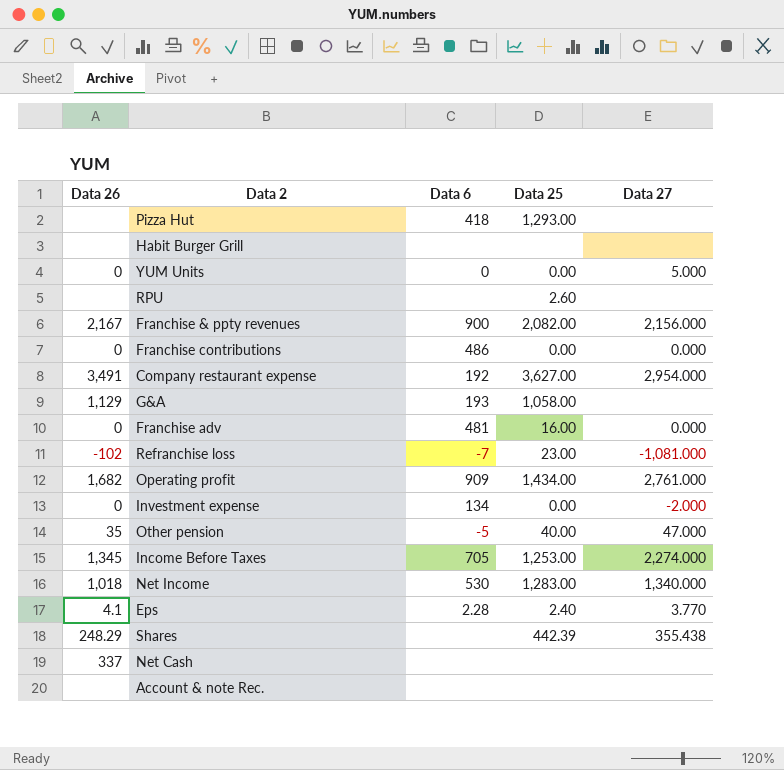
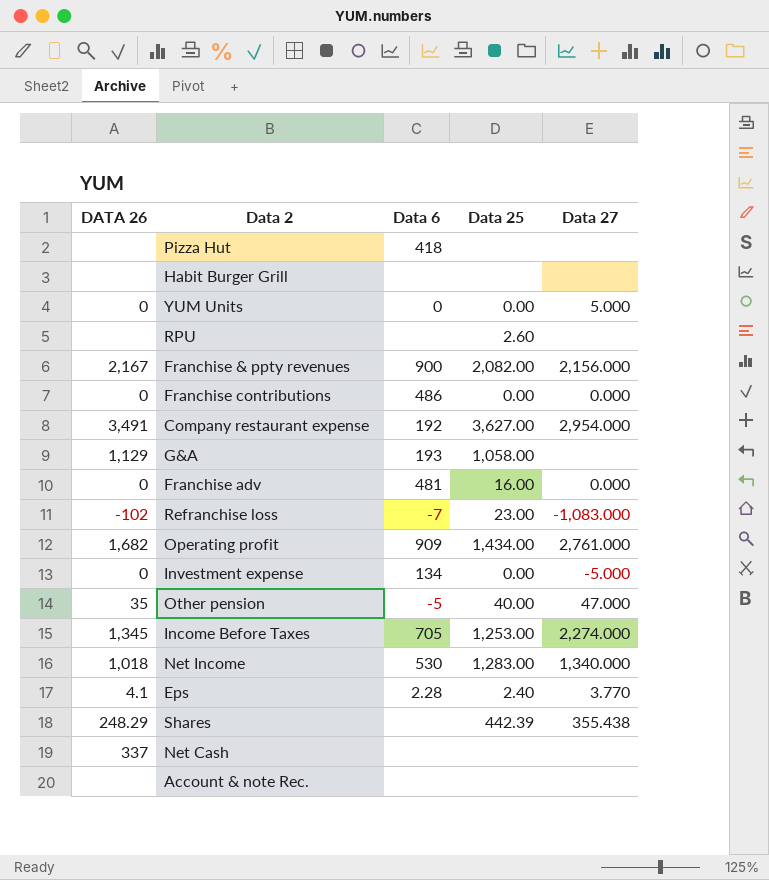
column name: Data 26 -> DATA 26
Pizza Hut | Data 25: 1,293.00 -> none
Refranchise loss | Data 27: -1,081.000 -> -1,083.000
Investment expense | Data 27: -2.000 -> -5.000

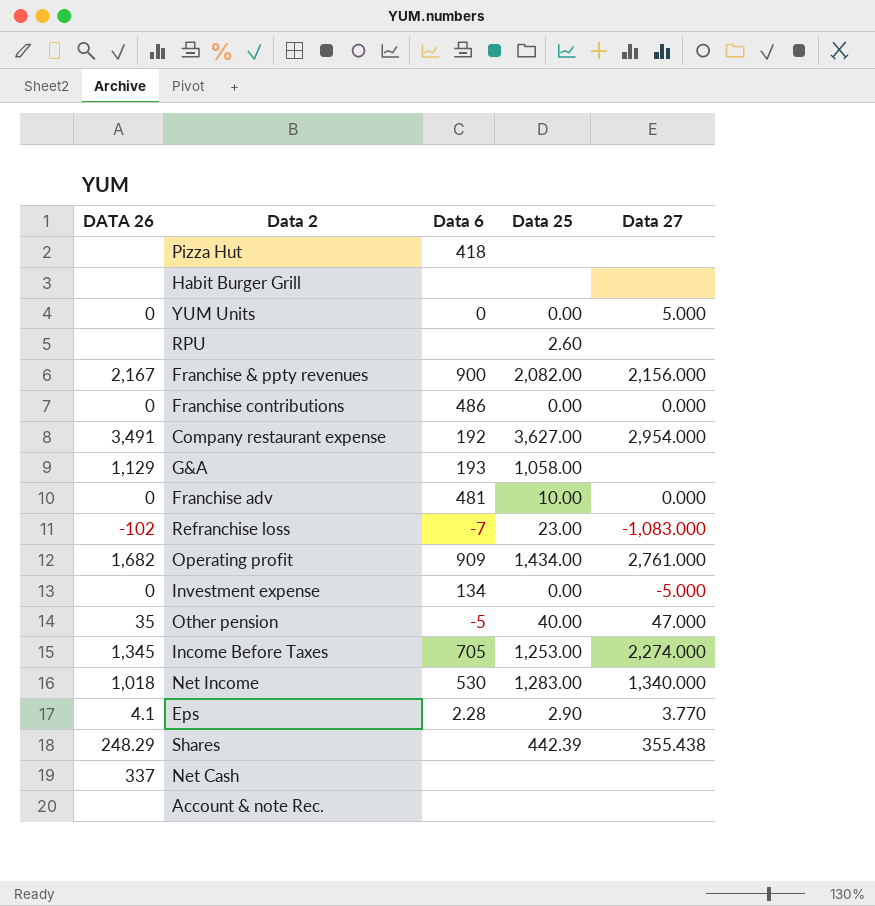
Franchise adv | Data 25: 16.00 -> 10.00
Eps | Data 25: 2.40 -> 2.90

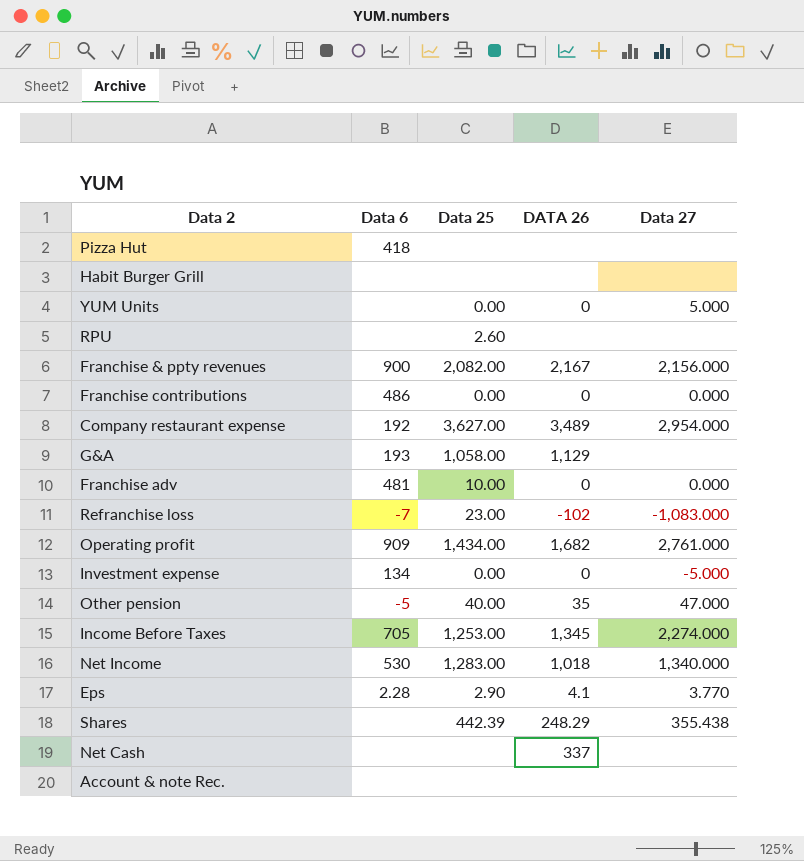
column DATA 26 | position: 1 -> 4
YUM Units | Data 6: 0 -> none
Company restaurant expense | DATA 26: 3,491 -> 3,489

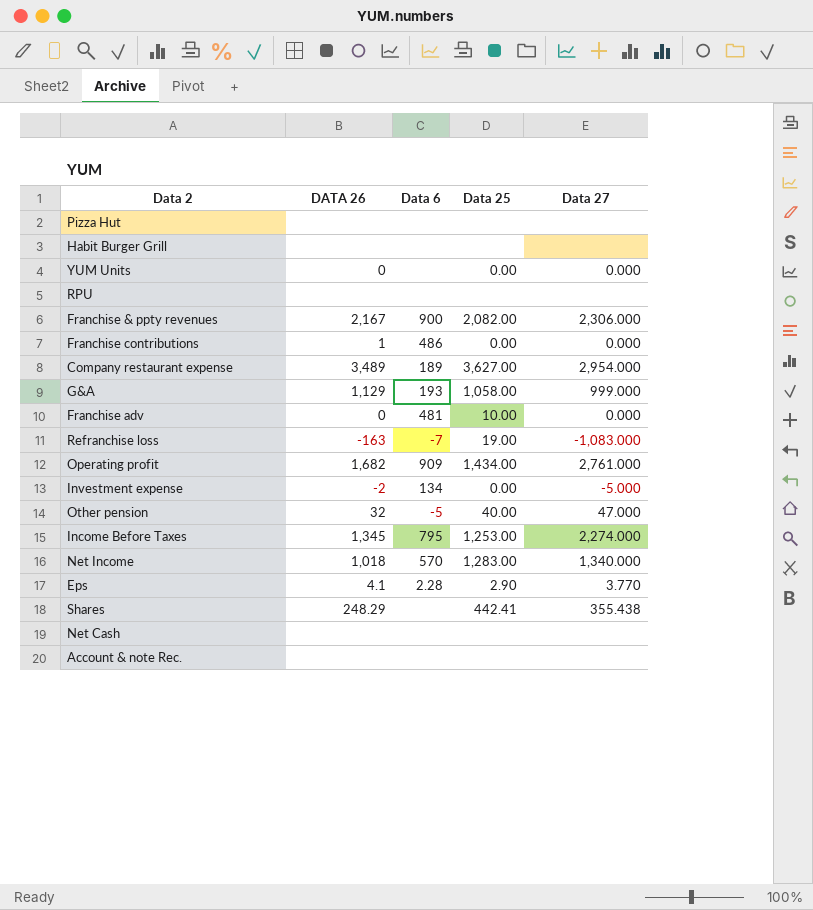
column DATA 26 | position: 4 -> 2
Pizza Hut | Data 6: 418 -> none
YUM Units | Data 27: 5.000 -> 0.000
RPU | Data 25: 2.60 -> none
Franchise & ppty revenues | Data 27: 2,156.000 -> 2,306.000
Franchise contributions | DATA 26: 0 -> 1
Company restaurant expense | Data 6: 192 -> 189
G&A | Data 27: none -> 999.000
Refranchise loss | DATA 26: -102 -> -163
Refranchise loss | Data 25: 23.00 -> 19.00
Investment expense | DATA 26: 0 -> -2
Other pension | DATA 26: 35 -> 32
Income Before Taxes | Data 6: 705 -> 795
Net Income | Data 6: 530 -> 570
Shares | Data 25: 442.39 -> 442.41
Net Cash | DATA 26: 337 -> none

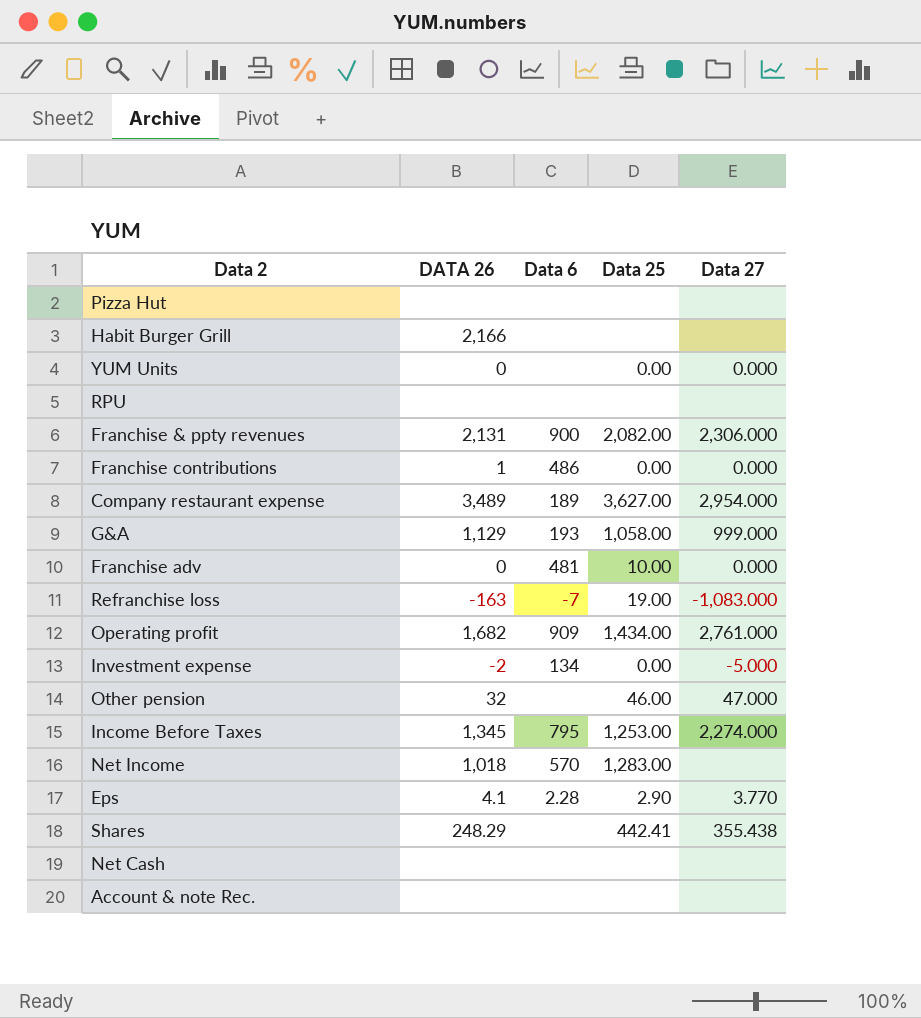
Habit Burger Grill | DATA 26: none -> 2,166
Franchise & ppty revenues | DATA 26: 2,167 -> 2,131
Other pension | Data 6: -5 -> none
Other pension | Data 25: 40.00 -> 46.00
Net Income | Data 27: 1,340.000 -> none

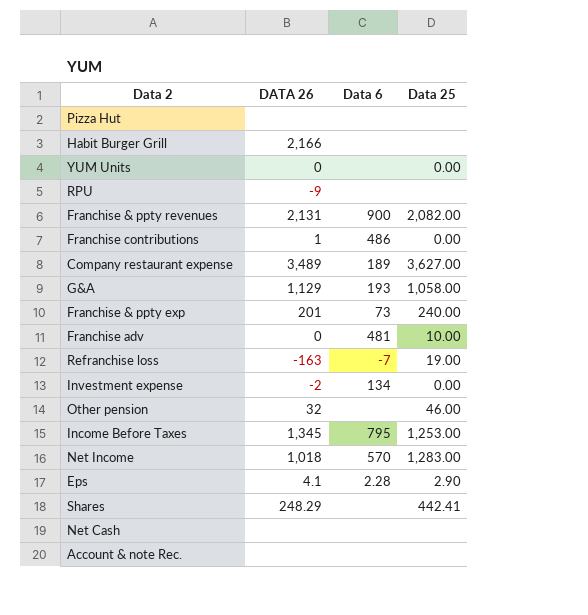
column Data 27 | position: 5 -> none
row Operating profit: 1,682 | 909 | 1,434.00 | 2,761.000 -> none
RPU | DATA 26: none -> -9
row Franchise & ppty exp: none -> 201 | 73 | 240.00

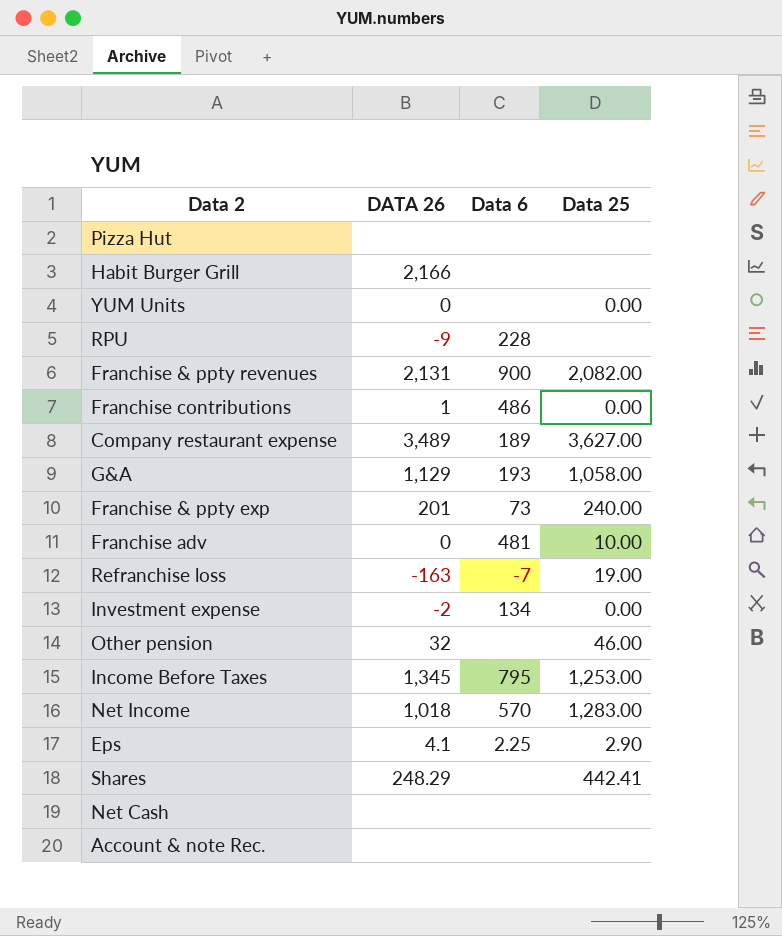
RPU | Data 6: none -> 228
Eps | Data 6: 2.28 -> 2.25

